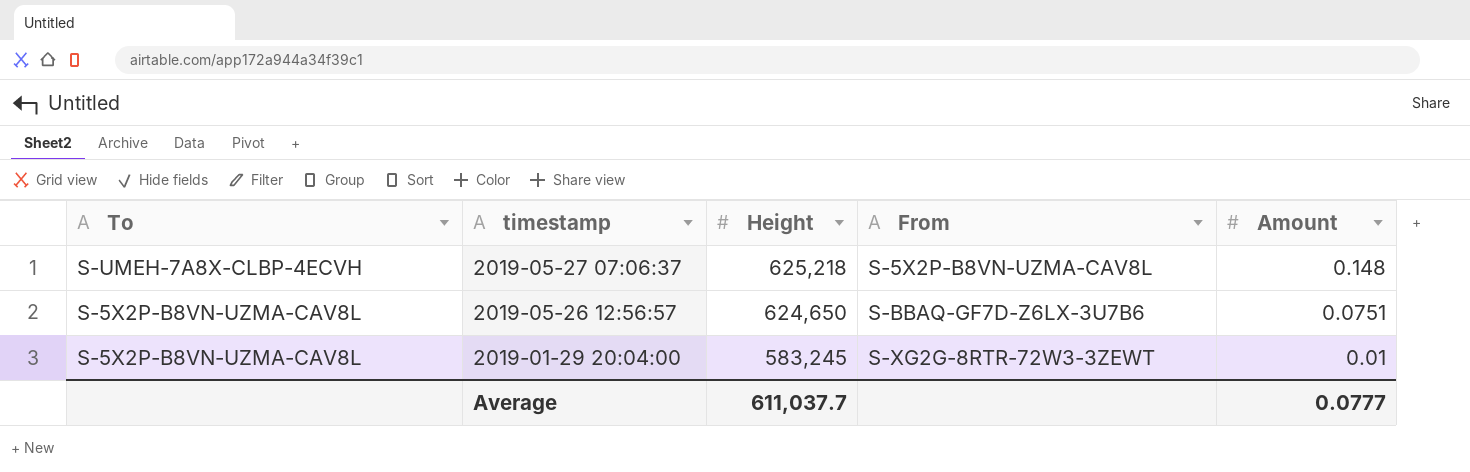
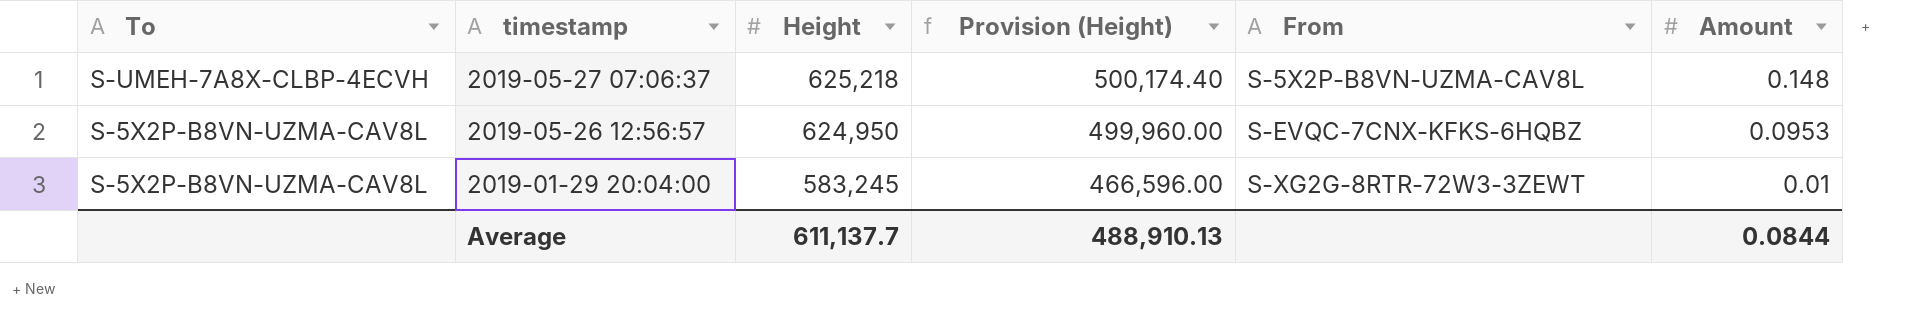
column Provision (Height) | formula: none -> [Height] * 0.8
2019-05-26 12:56:57 | Height: 624,650 -> 624,950
2019-05-26 12:56:57 | From: S-BBAQ-GF7D-Z6LX-3U7B6 -> S-EVQC-7CNX-KFKS-6HQBZ
2019-05-26 12:56:57 | Amount: 0.0751 -> 0.0953
Average | Height: 611,037.7 -> 611,137.7
Average | Amount: 0.0777 -> 0.0844

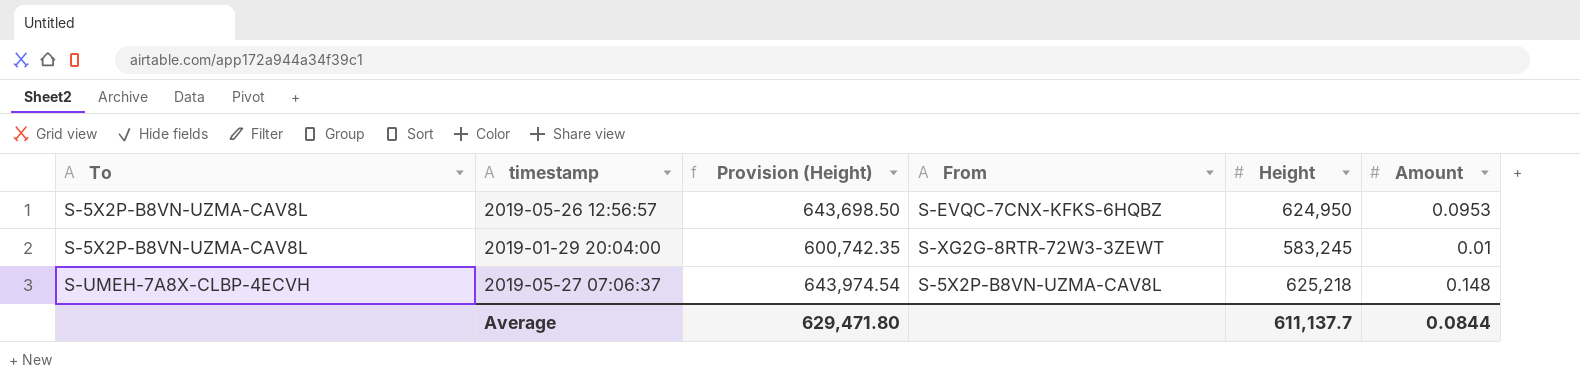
row order: To descending -> To ascending
column Provision (Height) | formula: [Height] * 0.8 -> [Height] * 1.03
column Height | position: 3 -> 5
Average | Provision (Height): 488,910.13 -> 629,471.80

